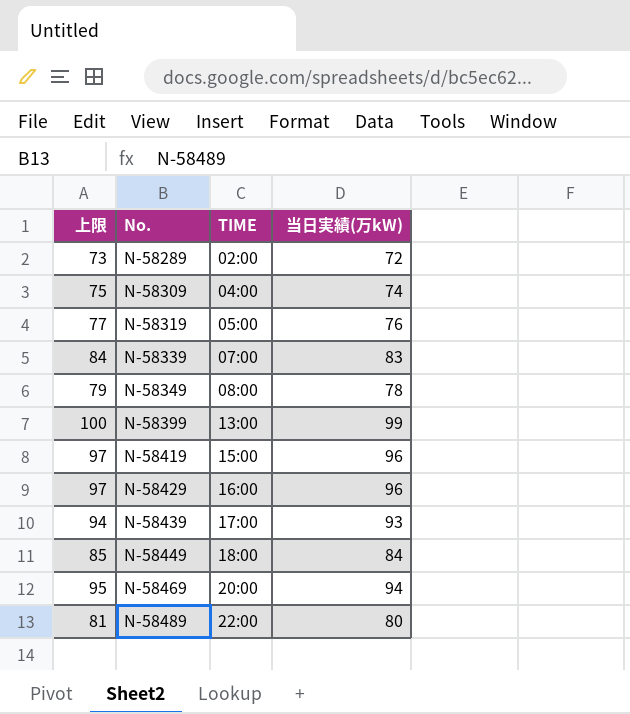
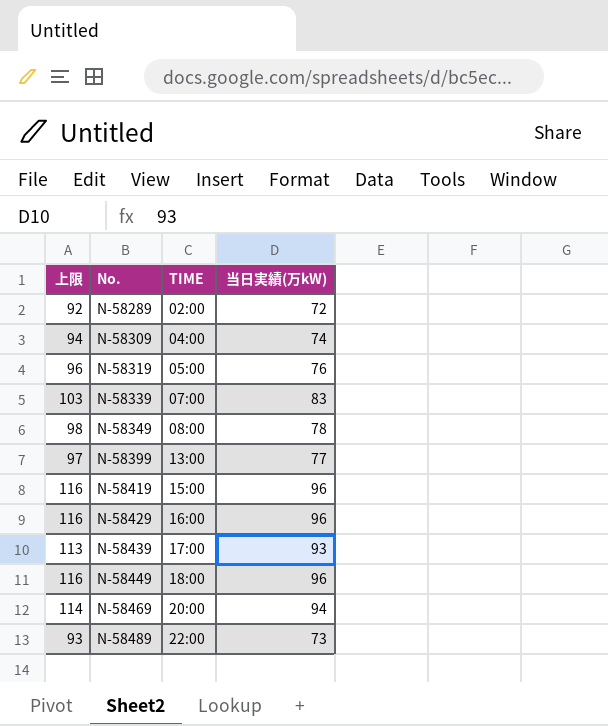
column 上限 | formula: [当日実績(万kW)] + 1 -> [当日実績(万kW)] + 20
N-58399 | 当日実績(万kW): 99 -> 77
N-58449 | 当日実績(万kW): 84 -> 96
N-58489 | 当日実績(万kW): 80 -> 73

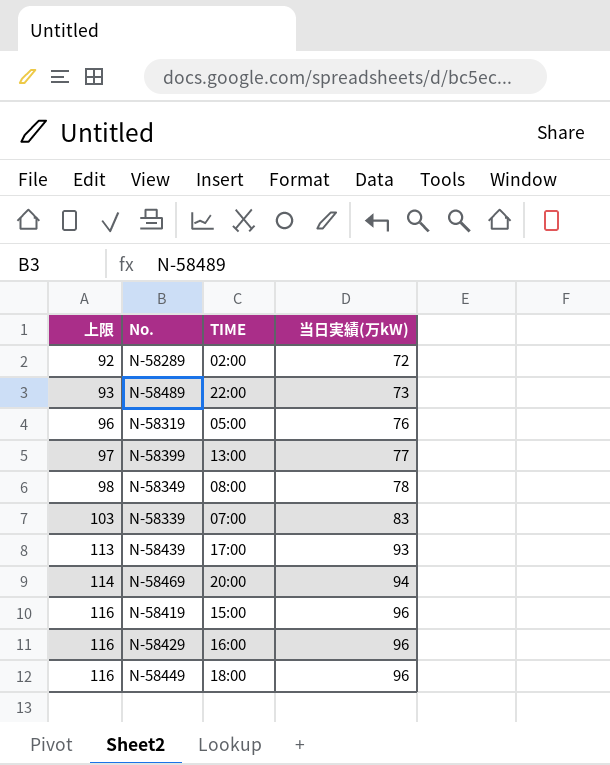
row order: No. ascending -> 上限 ascending
row N-58309: 94 | 04:00 | 74 -> none

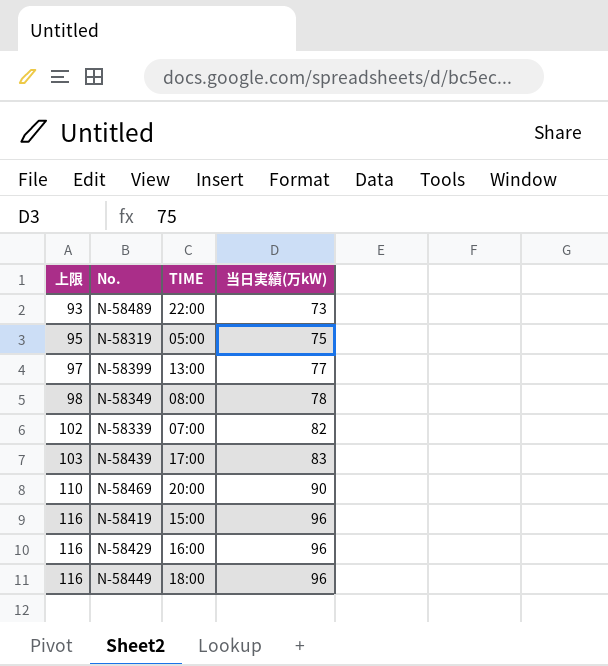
row N-58289: 92 | 02:00 | 72 -> none
N-58319 | 上限: 96 -> 95
N-58319 | 当日実績(万kW): 76 -> 75
N-58339 | 上限: 103 -> 102
N-58339 | 当日実績(万kW): 83 -> 82
N-58439 | 上限: 113 -> 103
N-58439 | 当日実績(万kW): 93 -> 83
N-58469 | 上限: 114 -> 110
N-58469 | 当日実績(万kW): 94 -> 90

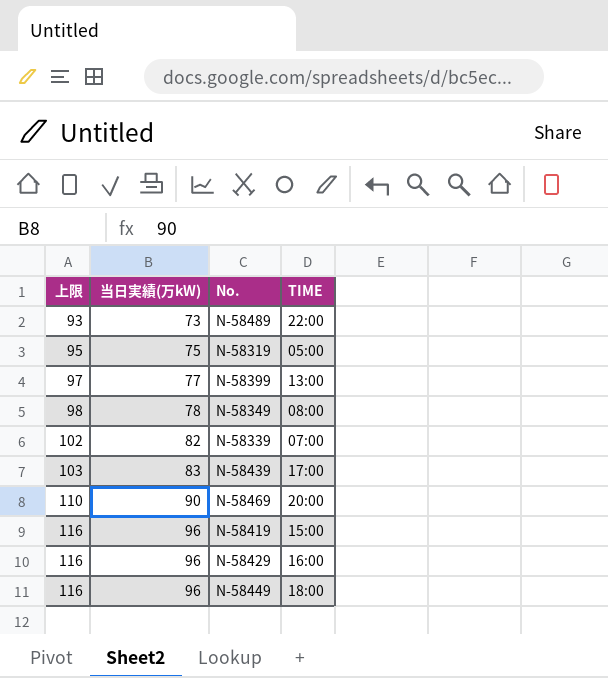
column 当日実績(万kW) | position: 4 -> 2

